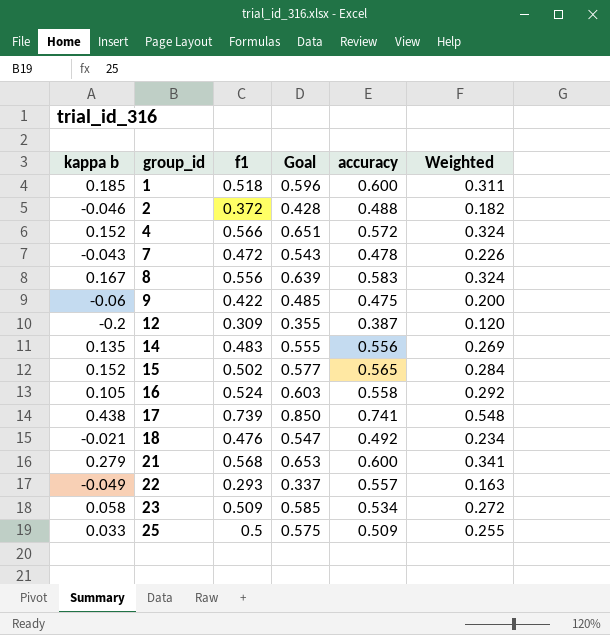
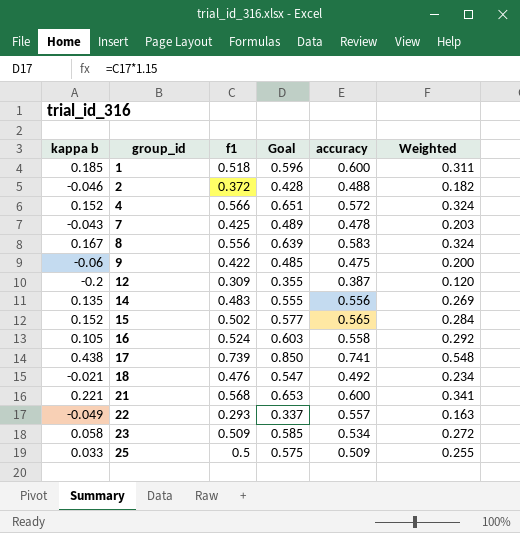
7 | f1: 0.472 -> 0.425
7 | Goal: 0.543 -> 0.489
7 | Weighted: 0.226 -> 0.203
21 | kappa b: 0.279 -> 0.221

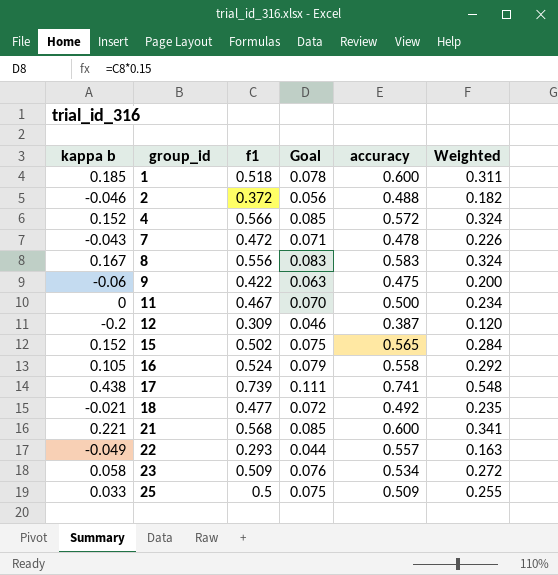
column Goal | formula: [f1] * 1.15 -> [f1] * 0.15
row 14: 0.135 | 0.483 | 0.555 | 0.556 | 0.269 -> none
7 | f1: 0.425 -> 0.472
7 | Weighted: 0.203 -> 0.226
row 11: none -> 0 | 0.467 | 0.070 | 0.500 | 0.234
18 | f1: 0.476 -> 0.477
18 | Weighted: 0.234 -> 0.235

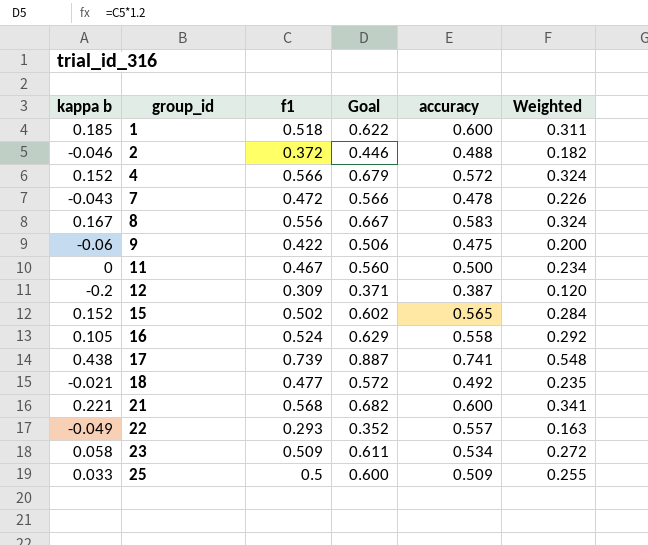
column Goal | formula: [f1] * 0.15 -> [f1] * 1.2

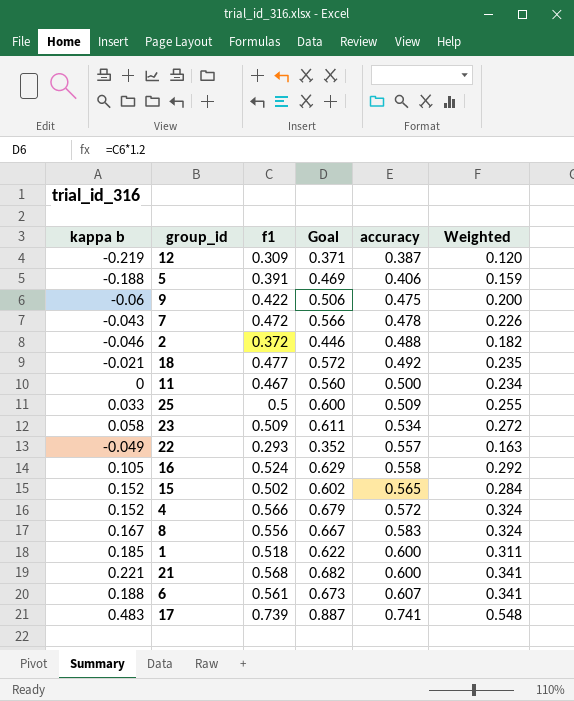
row order: group_id ascending -> accuracy ascending
12 | kappa b: -0.2 -> -0.219
row 5: none -> -0.188 | 0.391 | 0.469 | 0.406 | 0.159
row 6: none -> 0.188 | 0.561 | 0.673 | 0.607 | 0.341
17 | kappa b: 0.438 -> 0.483

